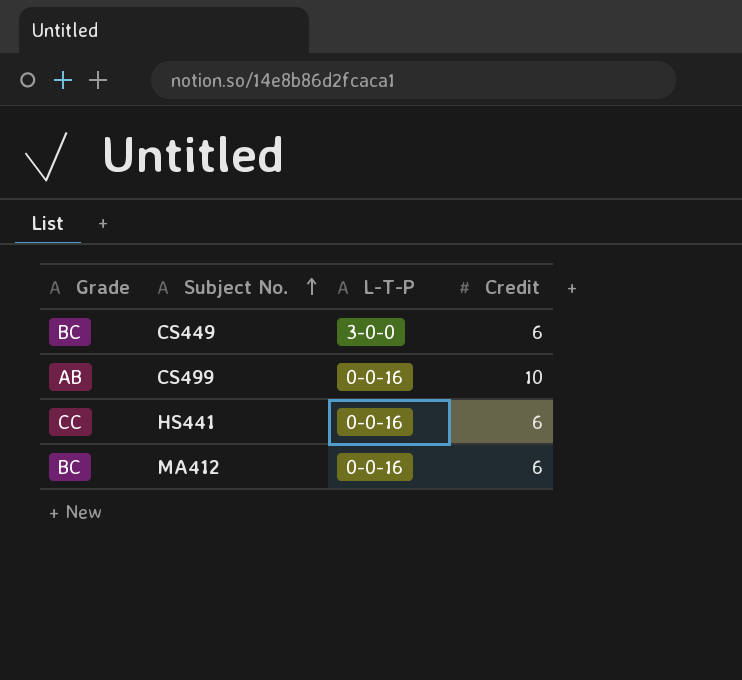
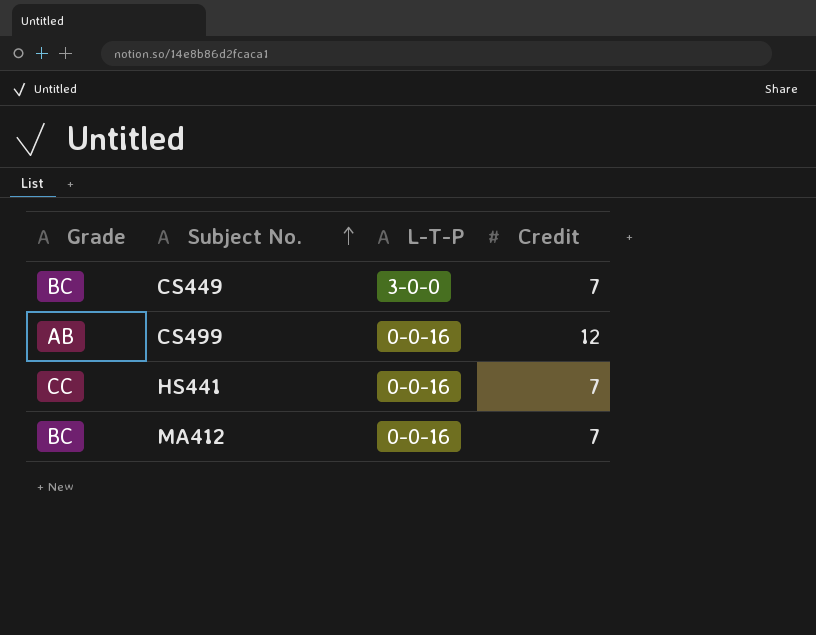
CS449 | Credit: 6 -> 7
CS499 | Credit: 10 -> 12
HS441 | Credit: 6 -> 7
MA412 | Credit: 6 -> 7

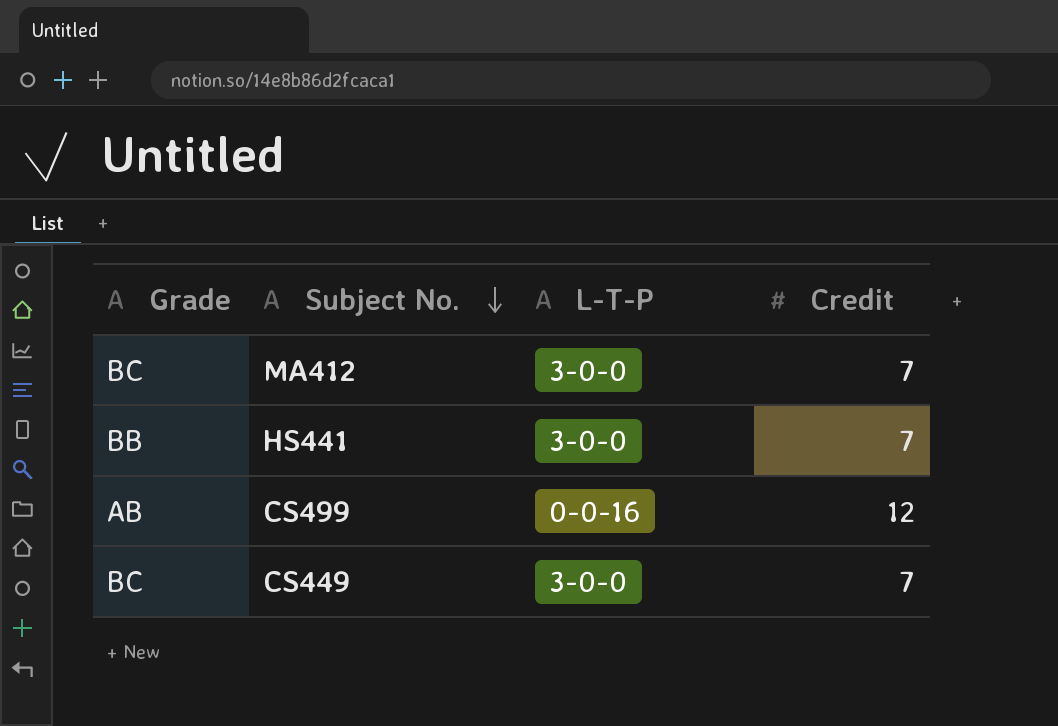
row order: Subject No. ascending -> Subject No. descending
MA412 | L-T-P: 0-0-16 -> 3-0-0
HS441 | Grade: CC -> BB
HS441 | L-T-P: 0-0-16 -> 3-0-0

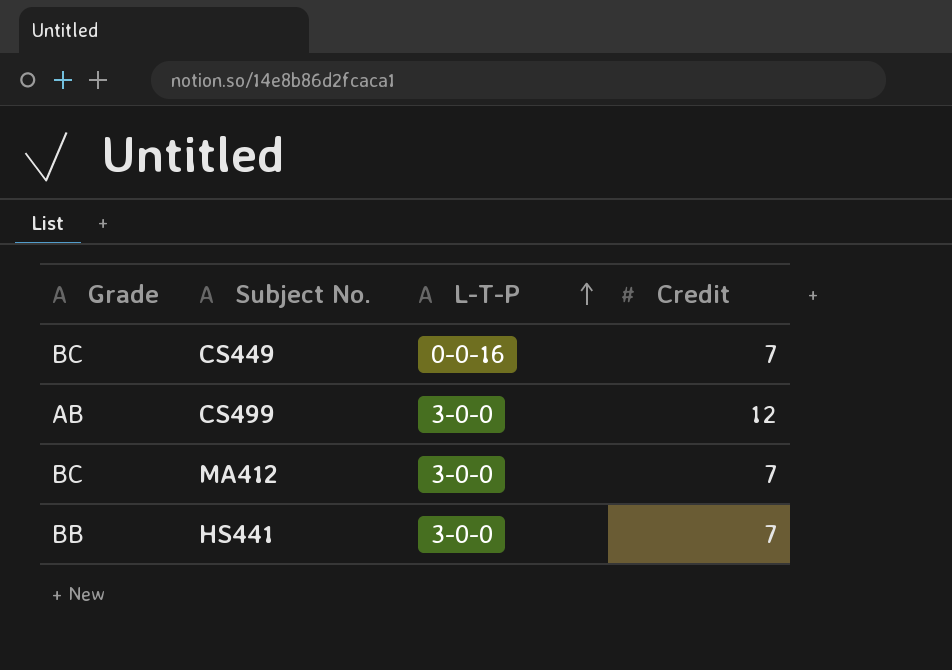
row order: Subject No. descending -> L-T-P ascending
CS449 | L-T-P: 3-0-0 -> 0-0-16
CS499 | L-T-P: 0-0-16 -> 3-0-0

